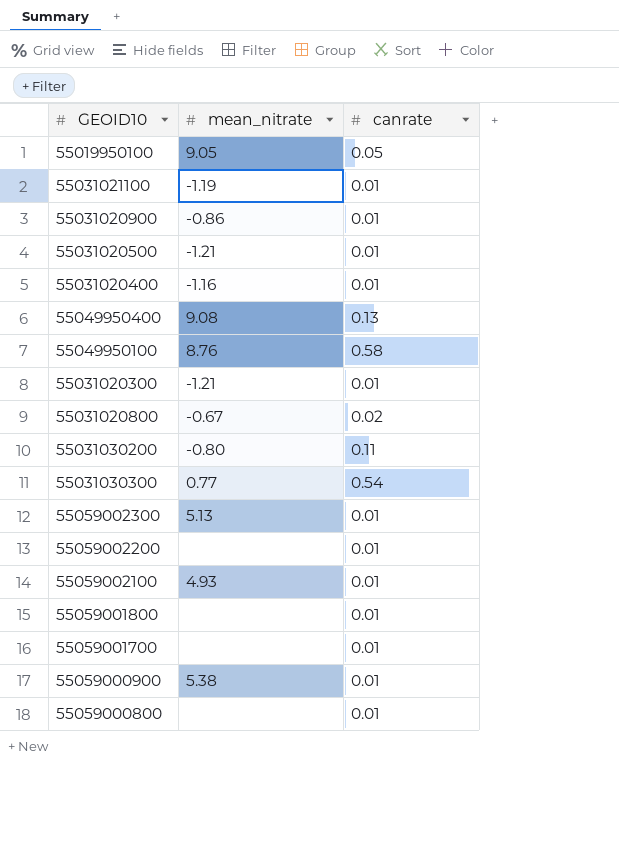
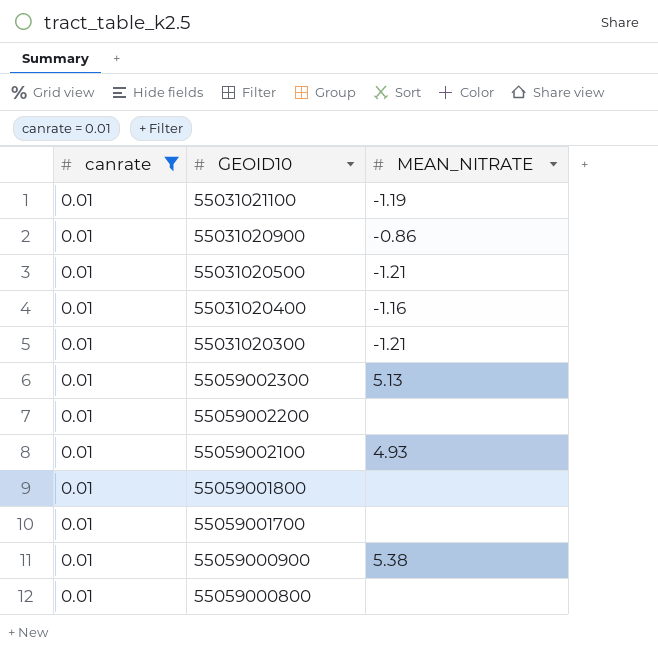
filter: none -> canrate = 0.01
column canrate | position: 3 -> 1
column name: mean_nitrate -> MEAN_NITRATE

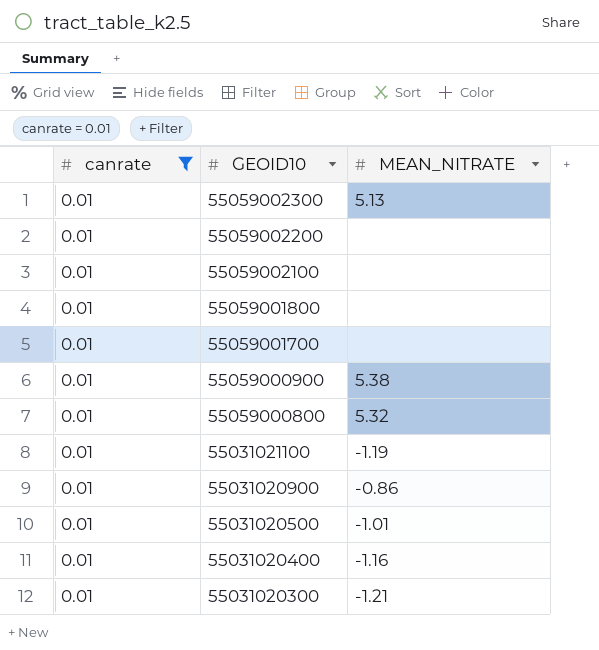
row order: none -> GEOID10 descending
55059002100 | MEAN_NITRATE: 4.93 -> none
55059000800 | MEAN_NITRATE: none -> 5.32
55031020500 | MEAN_NITRATE: -1.21 -> -1.01

